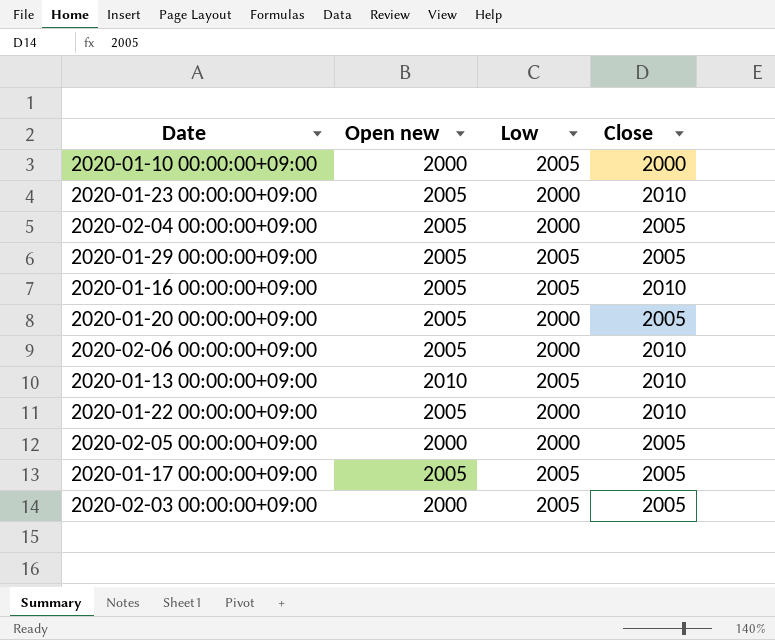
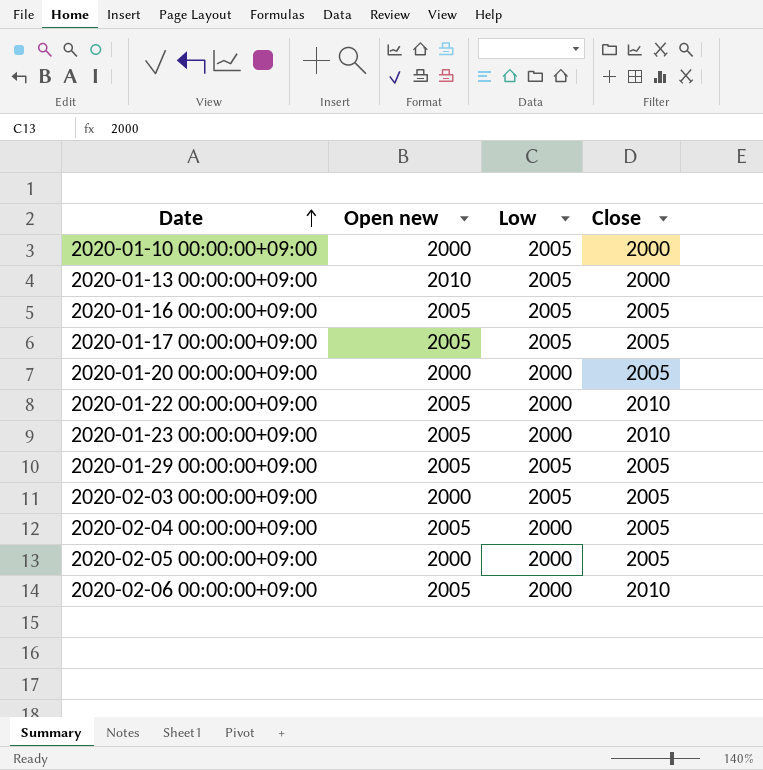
row order: none -> Date ascending
2020-01-13 00:00:00+09:00 | Close: 2010 -> 2000
2020-01-16 00:00:00+09:00 | Close: 2010 -> 2005
2020-01-20 00:00:00+09:00 | Open new: 2005 -> 2000

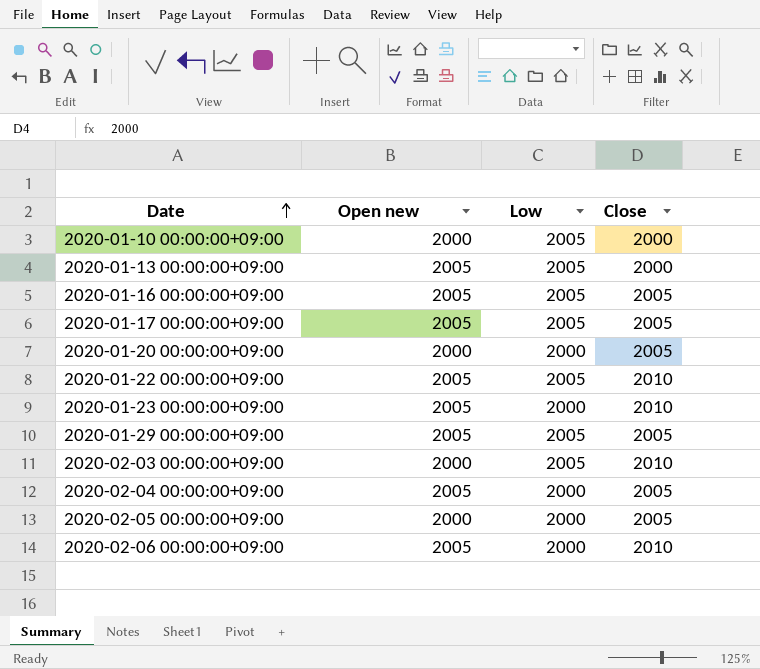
2020-01-13 00:00:00+09:00 | Open new: 2010 -> 2005
2020-01-22 00:00:00+09:00 | Low: 2000 -> 2005
2020-02-03 00:00:00+09:00 | Close: 2005 -> 2010

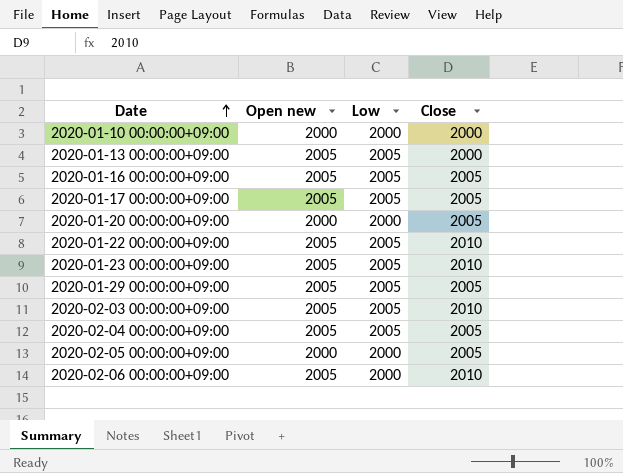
2020-01-10 00:00:00+09:00 | Low: 2005 -> 2000
2020-01-23 00:00:00+09:00 | Low: 2000 -> 2005
2020-02-03 00:00:00+09:00 | Open new: 2000 -> 2005
2020-02-04 00:00:00+09:00 | Low: 2000 -> 2005

